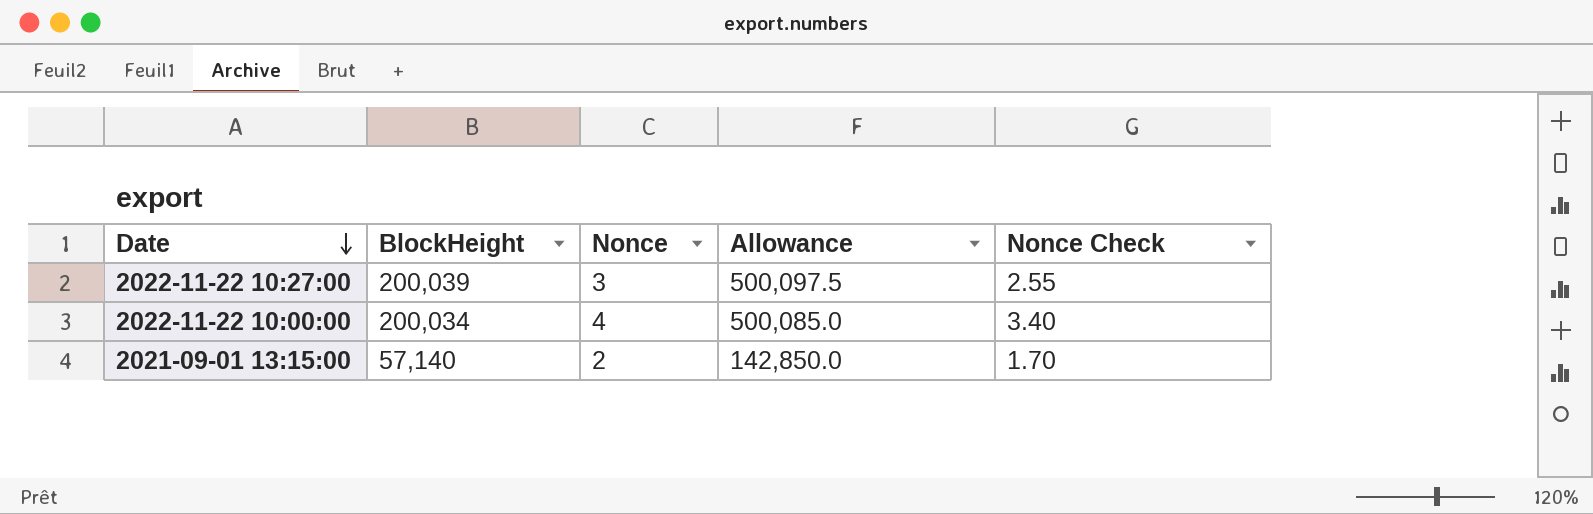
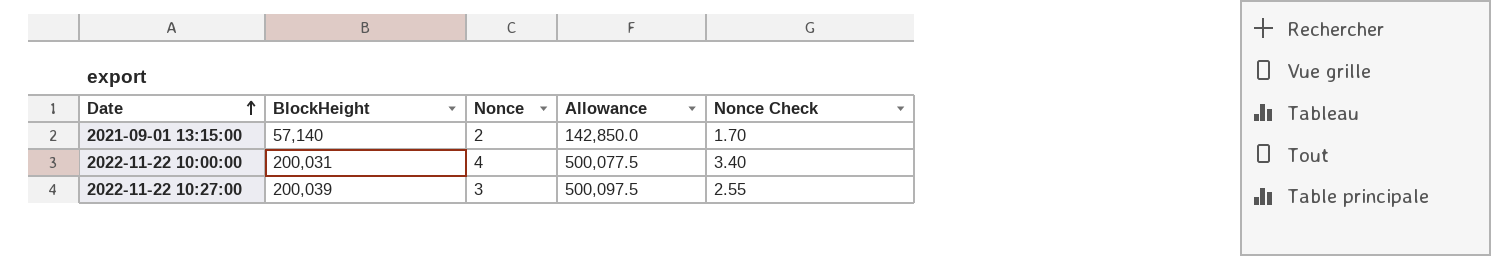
row order: Date descending -> Date ascending
2022-11-22 10:00:00 | BlockHeight: 200,034 -> 200,031
2022-11-22 10:00:00 | Allowance: 500,085.0 -> 500,077.5

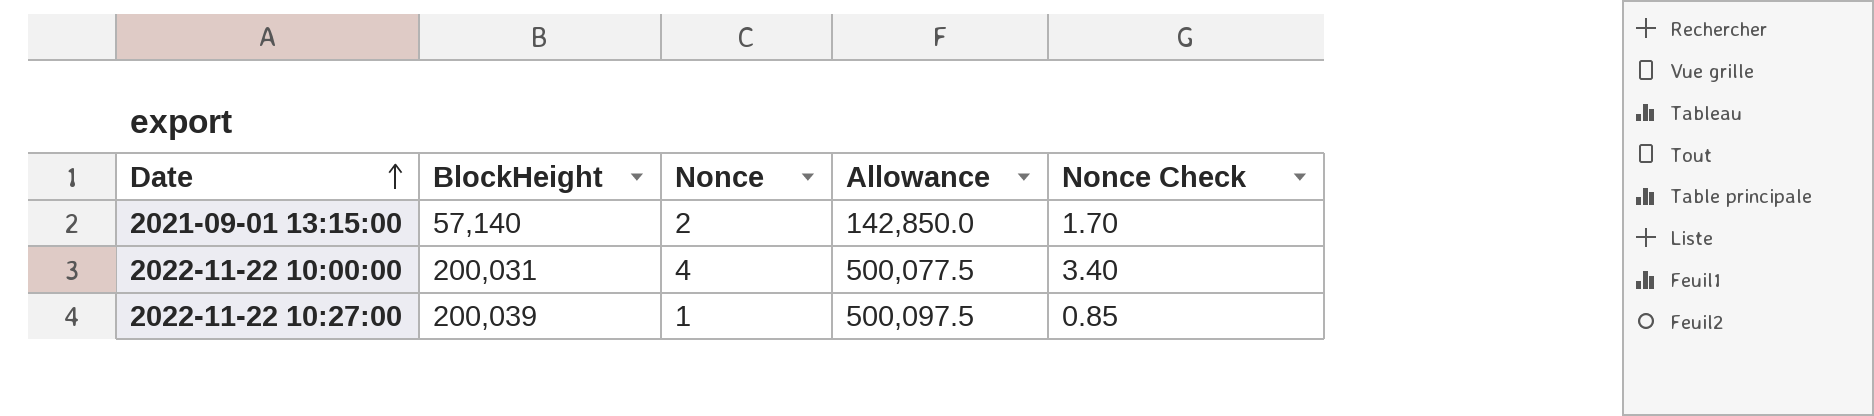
2022-11-22 10:27:00 | Nonce: 3 -> 1
2022-11-22 10:27:00 | Nonce Check: 2.55 -> 0.85

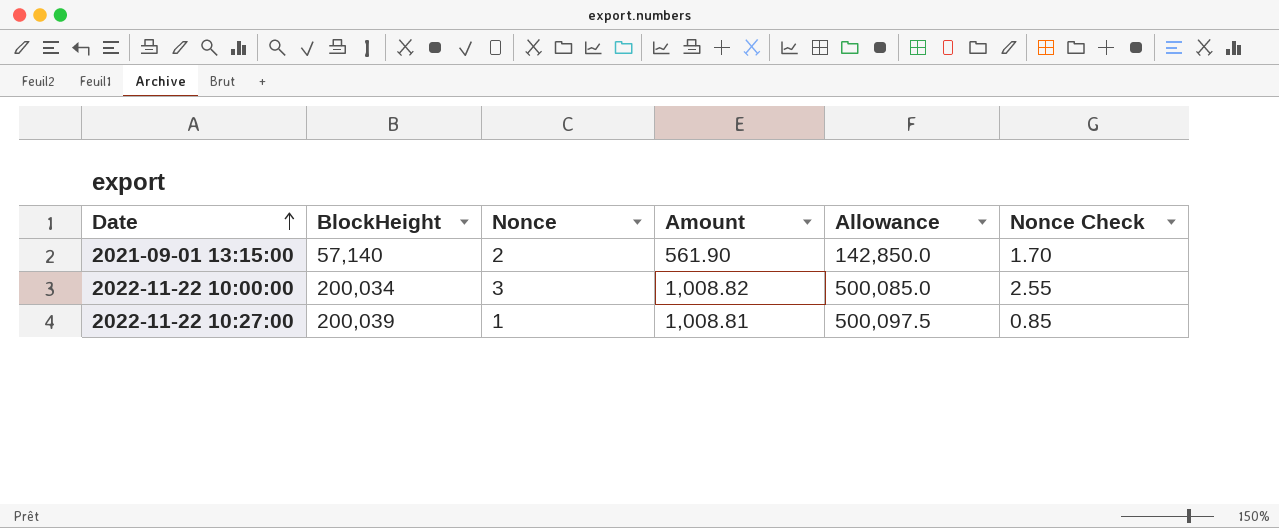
column Amount | position: none -> 4
2022-11-22 10:00:00 | BlockHeight: 200,031 -> 200,034
2022-11-22 10:00:00 | Nonce: 4 -> 3
2022-11-22 10:00:00 | Allowance: 500,077.5 -> 500,085.0
2022-11-22 10:00:00 | Nonce Check: 3.40 -> 2.55

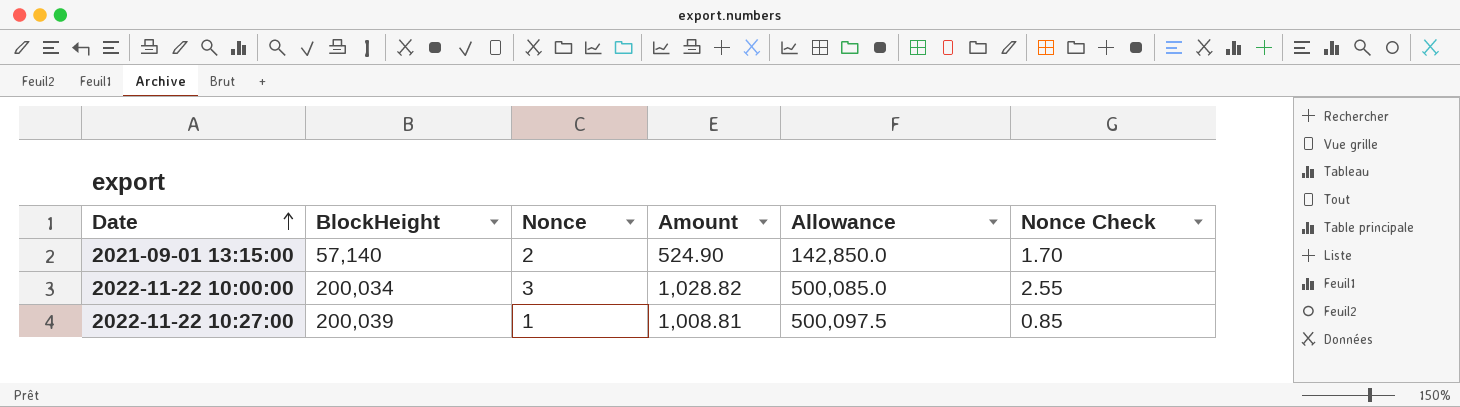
2021-09-01 13:15:00 | Amount: 561.90 -> 524.90
2022-11-22 10:00:00 | Amount: 1,008.82 -> 1,028.82

